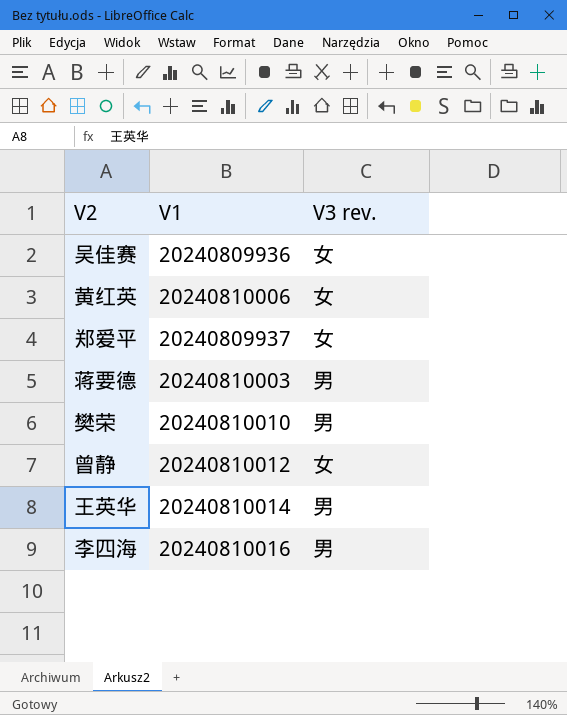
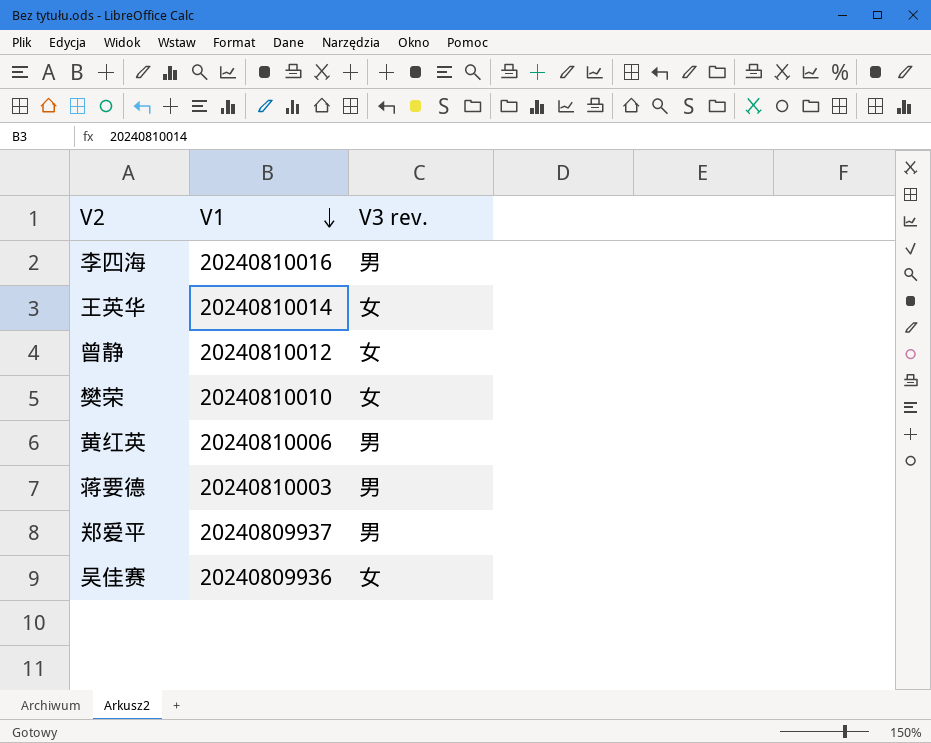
row order: none -> V1 descending
王英华 | V3 rev.: 男 -> 女
樊荣 | V3 rev.: 男 -> 女
黄红英 | V3 rev.: 女 -> 男
郑爱平 | V3 rev.: 女 -> 男

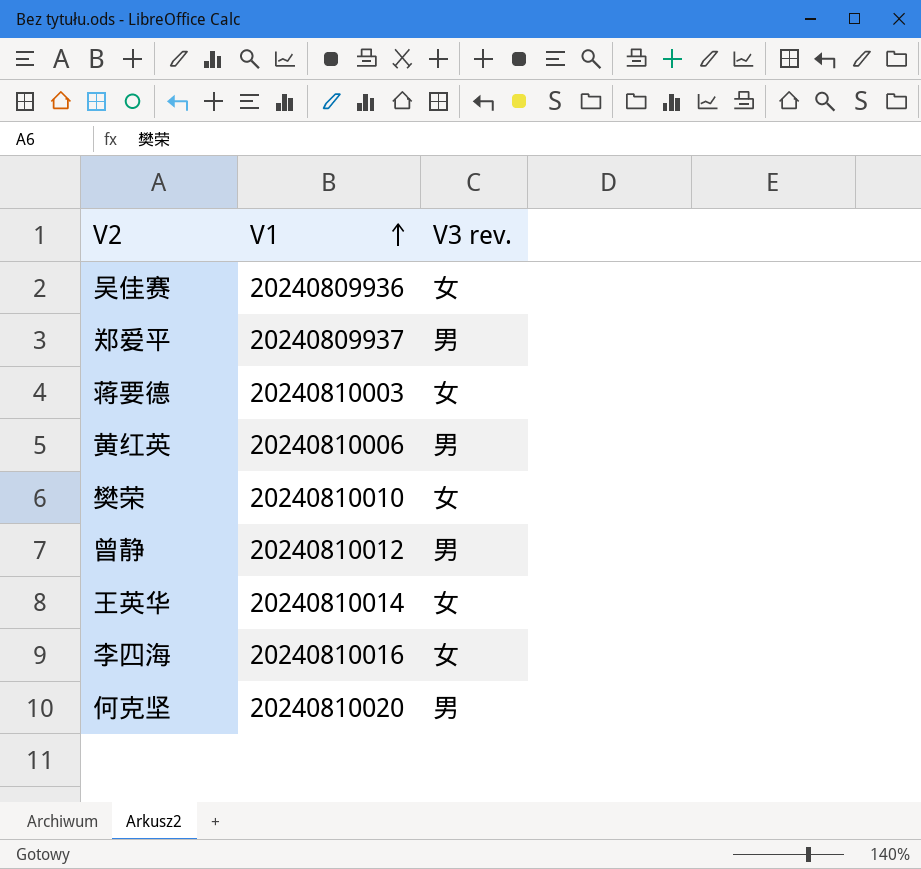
row order: V1 descending -> V1 ascending
蒋要德 | V3 rev.: 男 -> 女
曾静 | V3 rev.: 女 -> 男
李四海 | V3 rev.: 男 -> 女
row 何克坚: none -> 20240810020 | 男

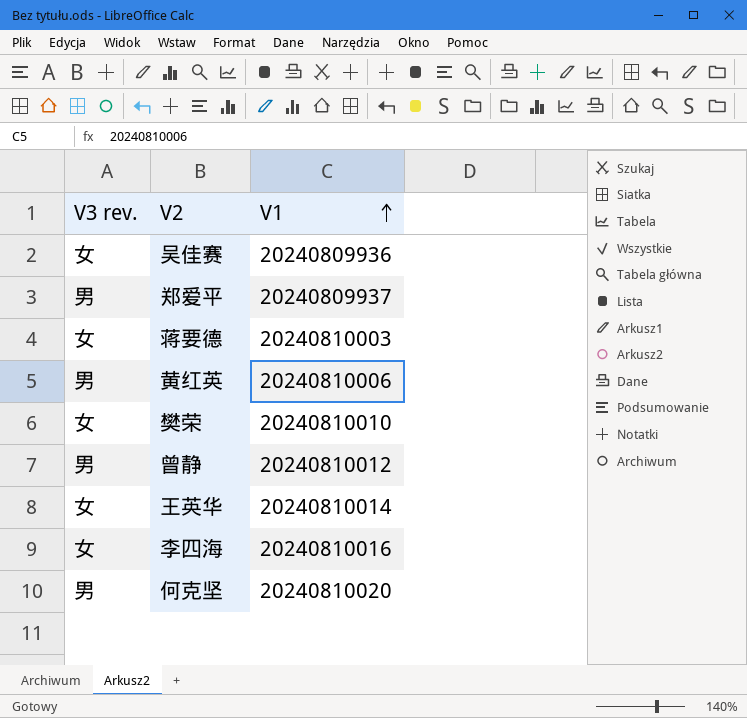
column V3 rev. | position: 3 -> 1

